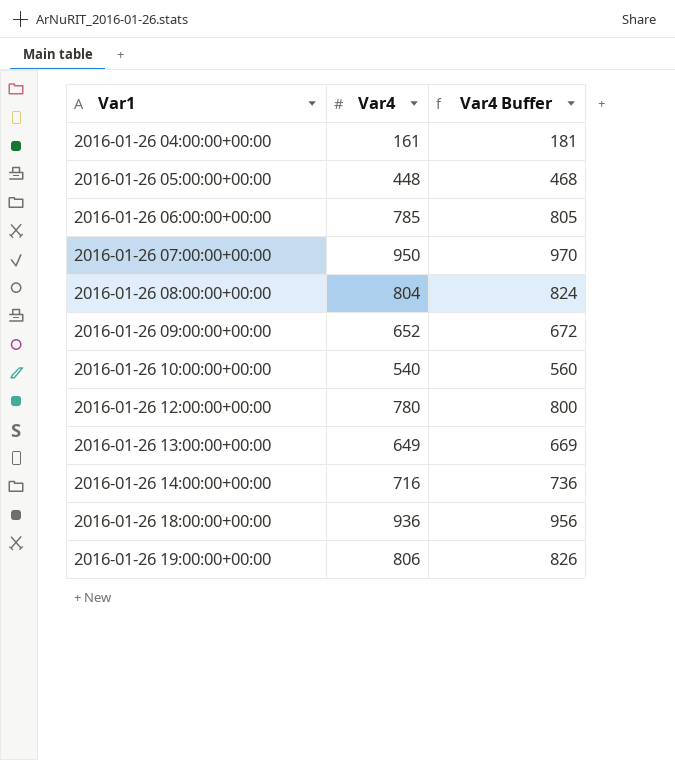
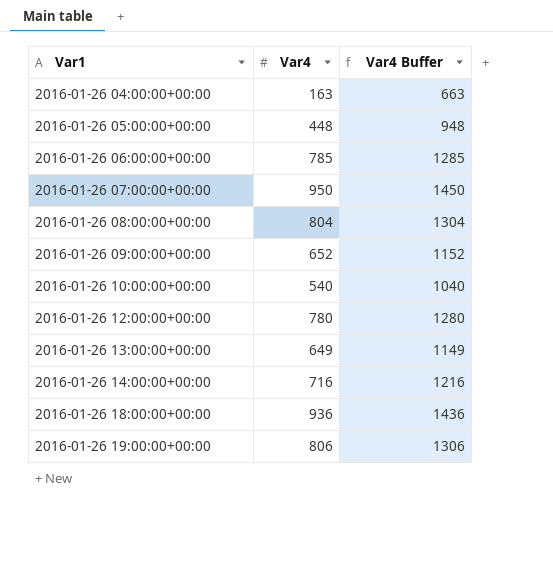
column Var4 Buffer | formula: [Var4] + 20 -> [Var4] + 500
2016-01-26 04:00:00+00:00 | Var4: 161 -> 163

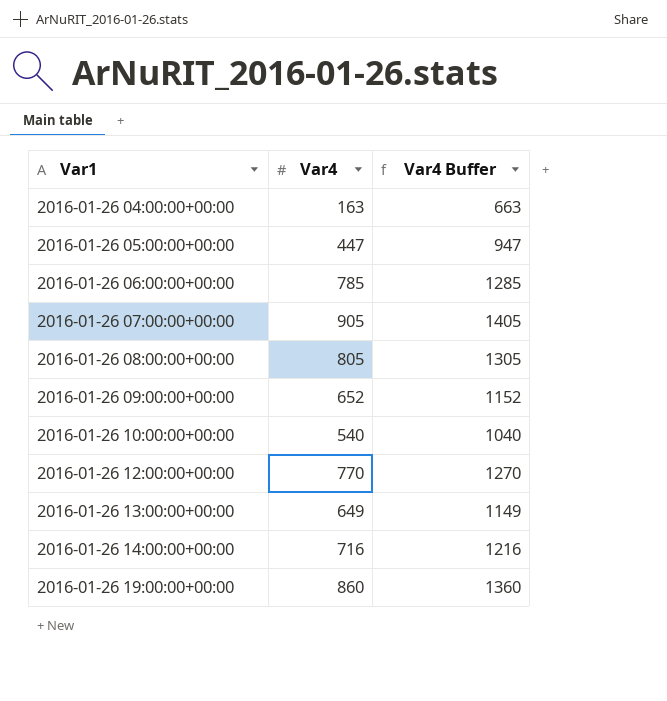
row 2016-01-26 18:00:00+00:00: 936 | 1436 -> none
2016-01-26 05:00:00+00:00 | Var4: 448 -> 447
2016-01-26 05:00:00+00:00 | Var4 Buffer: 948 -> 947
2016-01-26 07:00:00+00:00 | Var4: 950 -> 905
2016-01-26 07:00:00+00:00 | Var4 Buffer: 1450 -> 1405
2016-01-26 08:00:00+00:00 | Var4: 804 -> 805
2016-01-26 08:00:00+00:00 | Var4 Buffer: 1304 -> 1305
2016-01-26 12:00:00+00:00 | Var4: 780 -> 770
2016-01-26 12:00:00+00:00 | Var4 Buffer: 1280 -> 1270
2016-01-26 19:00:00+00:00 | Var4: 806 -> 860
2016-01-26 19:00:00+00:00 | Var4 Buffer: 1306 -> 1360

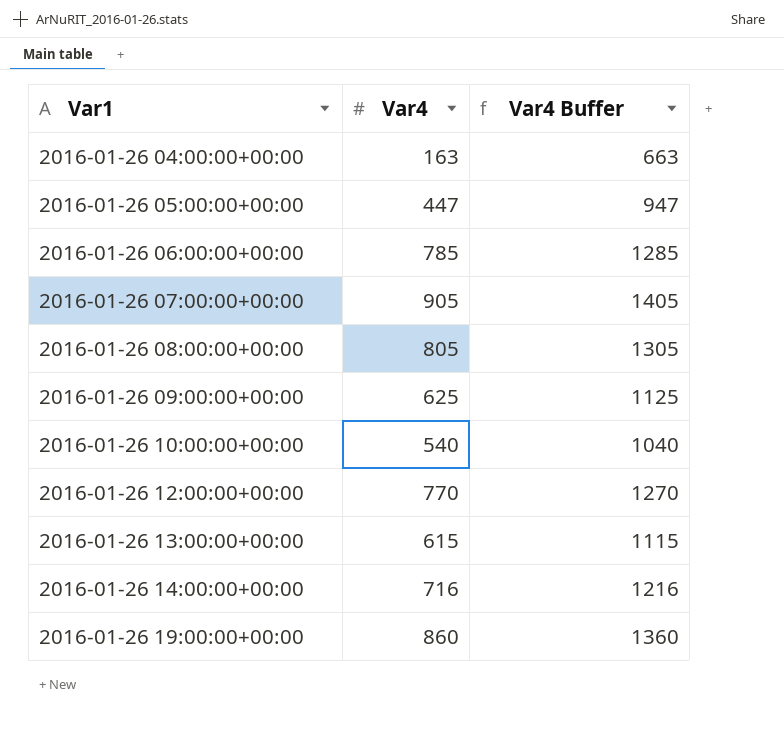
2016-01-26 09:00:00+00:00 | Var4: 652 -> 625
2016-01-26 09:00:00+00:00 | Var4 Buffer: 1152 -> 1125
2016-01-26 13:00:00+00:00 | Var4: 649 -> 615
2016-01-26 13:00:00+00:00 | Var4 Buffer: 1149 -> 1115

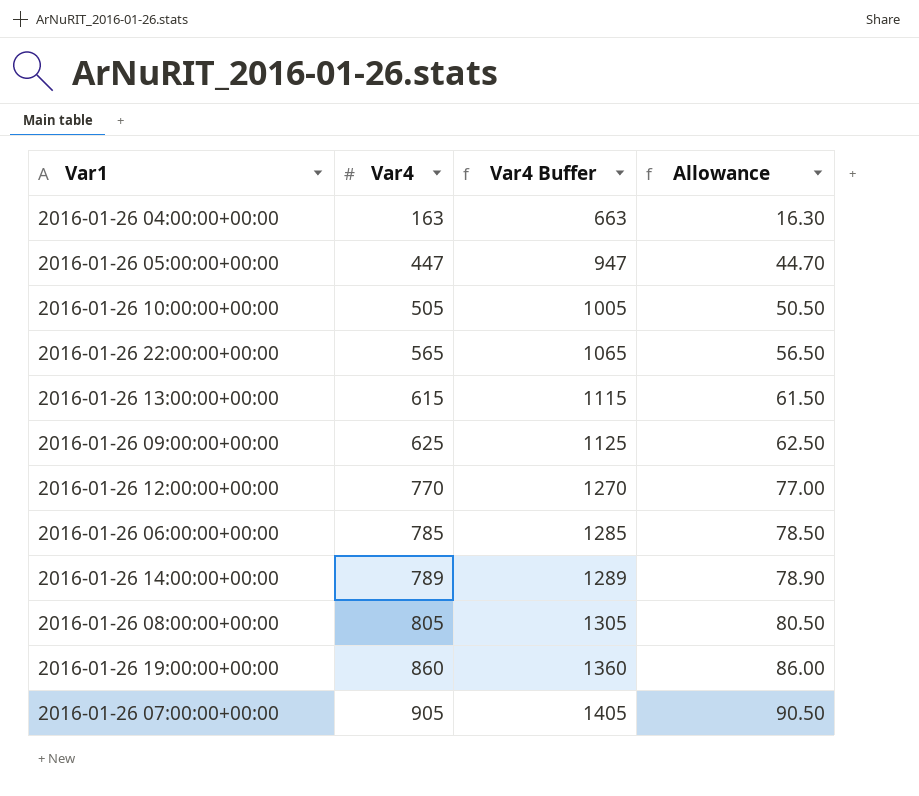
row order: Var1 ascending -> Var4 ascending
column Allowance | formula: none -> [Var4] * 0.1
2016-01-26 10:00:00+00:00 | Var4: 540 -> 505
2016-01-26 10:00:00+00:00 | Var4 Buffer: 1040 -> 1005
row 2016-01-26 22:00:00+00:00: none -> 565 | 1065 | 56.50
2016-01-26 14:00:00+00:00 | Var4: 716 -> 789
2016-01-26 14:00:00+00:00 | Var4 Buffer: 1216 -> 1289

